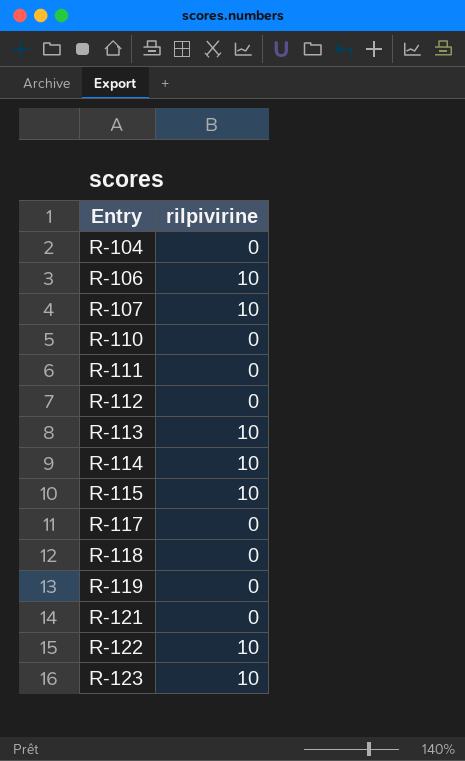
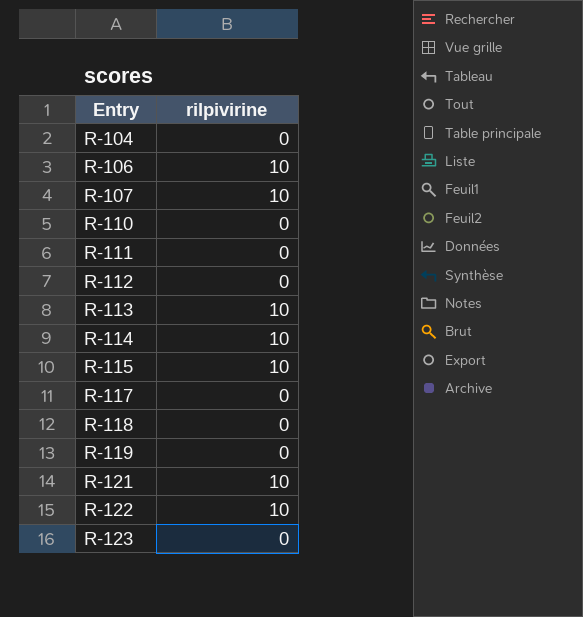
R-121 | rilpivirine: 0 -> 10
R-123 | rilpivirine: 10 -> 0

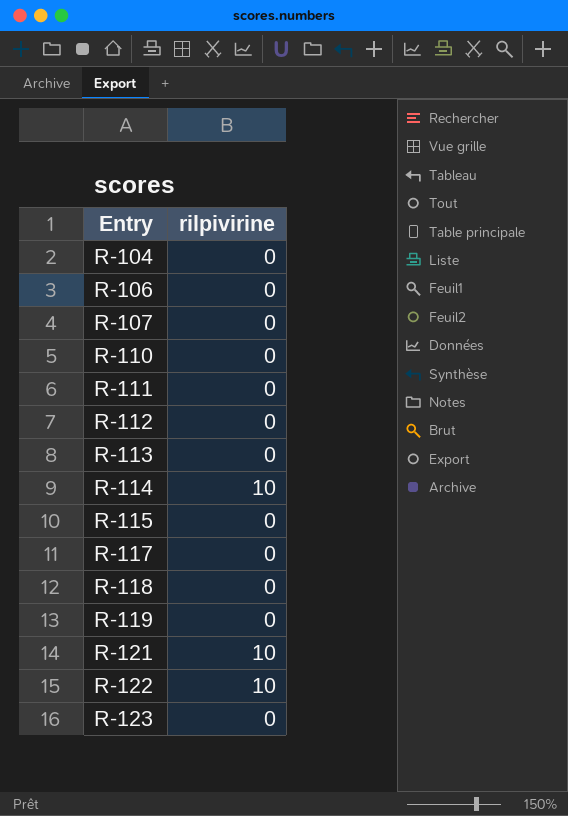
R-106 | rilpivirine: 10 -> 0
R-107 | rilpivirine: 10 -> 0
R-113 | rilpivirine: 10 -> 0
R-115 | rilpivirine: 10 -> 0

